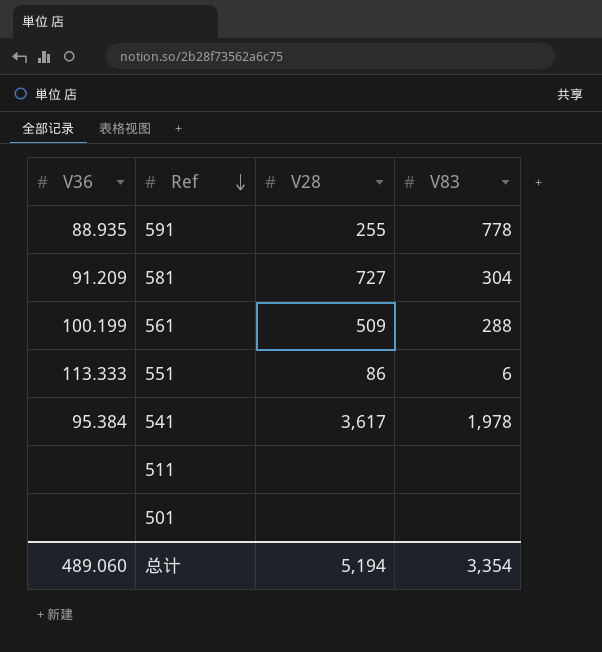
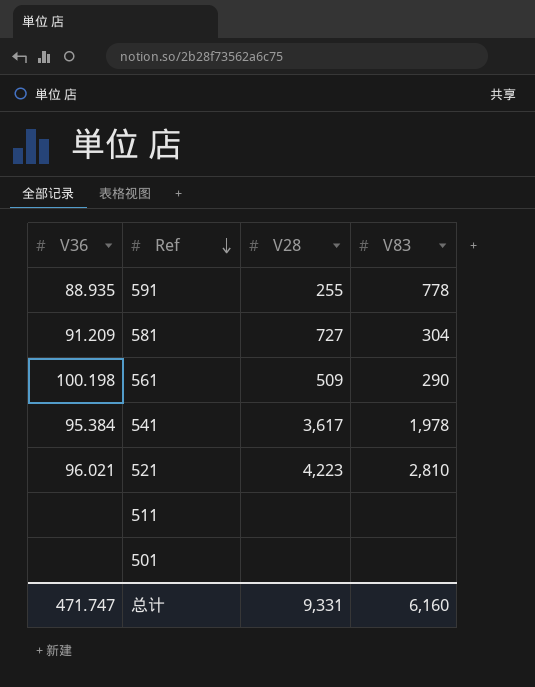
row 551: 113.333 | 86 | 6 -> none
561 | V36: 100.199 -> 100.198
561 | V83: 288 -> 290
row 521: none -> 96.021 | 4,223 | 2,810
总计 | V36: 489.060 -> 471.747
总计 | V28: 5,194 -> 9,331
总计 | V83: 3,354 -> 6,160

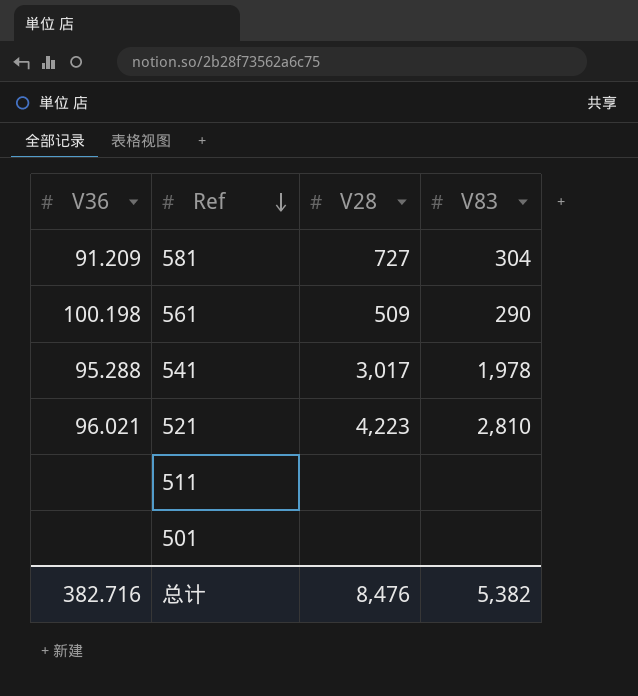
row 591: 88.935 | 255 | 778 -> none
541 | V36: 95.384 -> 95.288
541 | V28: 3,617 -> 3,017
总计 | V36: 471.747 -> 382.716
总计 | V28: 9,331 -> 8,476
总计 | V83: 6,160 -> 5,382

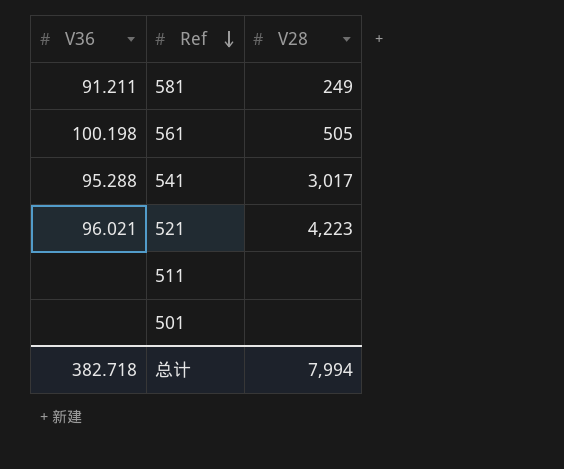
column V83 | position: 4 -> none
581 | V36: 91.209 -> 91.211
581 | V28: 727 -> 249
561 | V28: 509 -> 505
总计 | V36: 382.716 -> 382.718
总计 | V28: 8,476 -> 7,994

